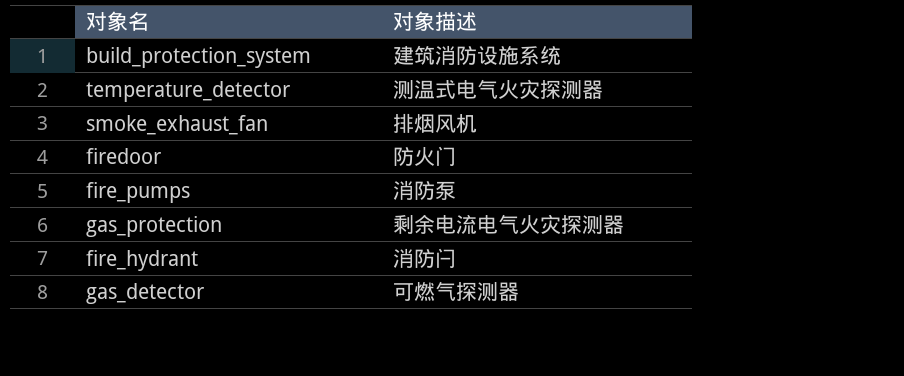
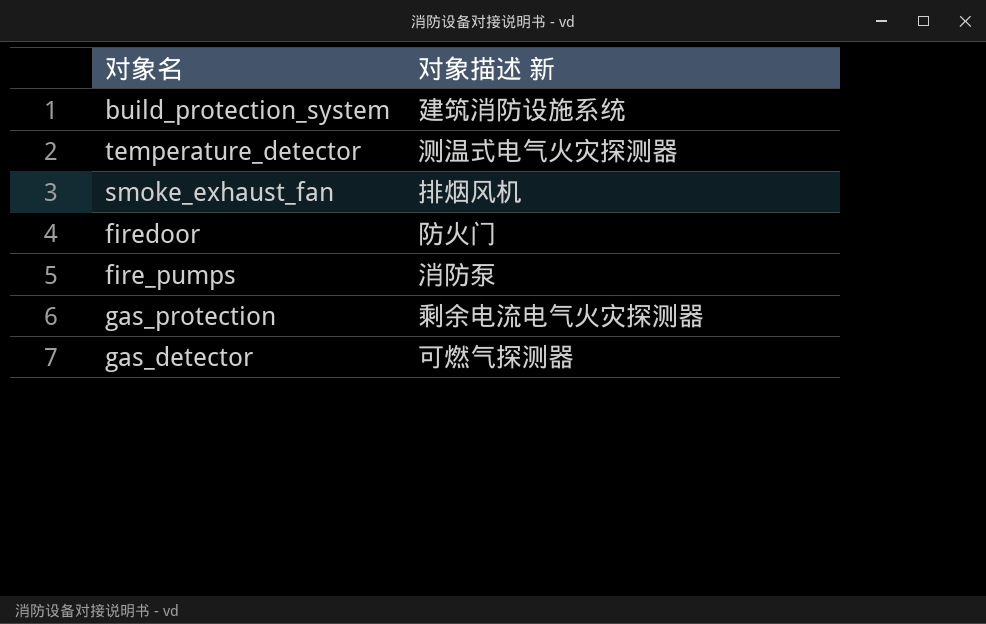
column name: 对象描述 -> 对象描述 新
row fire_hydrant: 消防闩 -> none

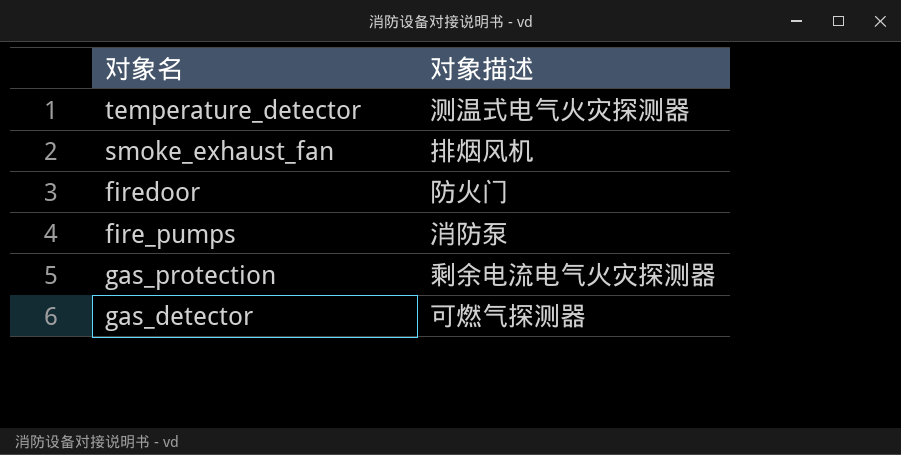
column name: 对象描述 新 -> 对象描述
row build_protection_system: 建筑消防设施系统 -> none

